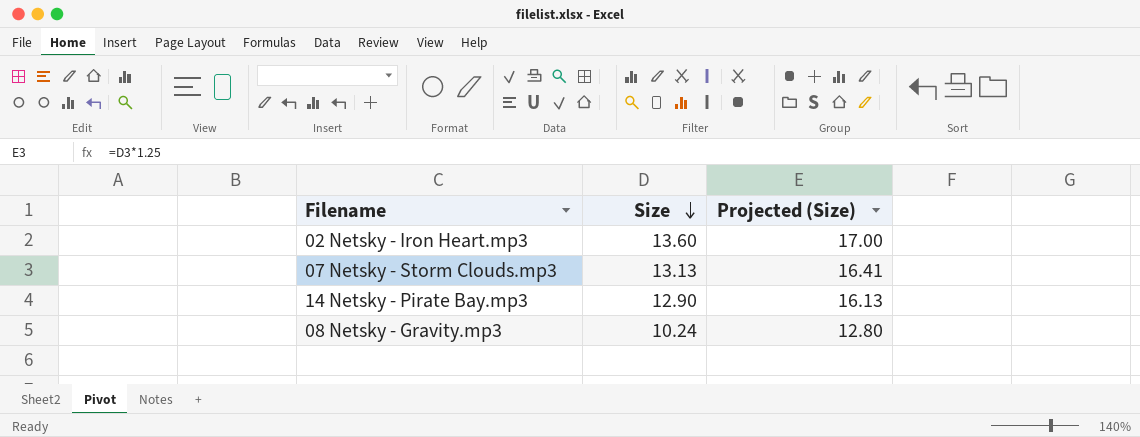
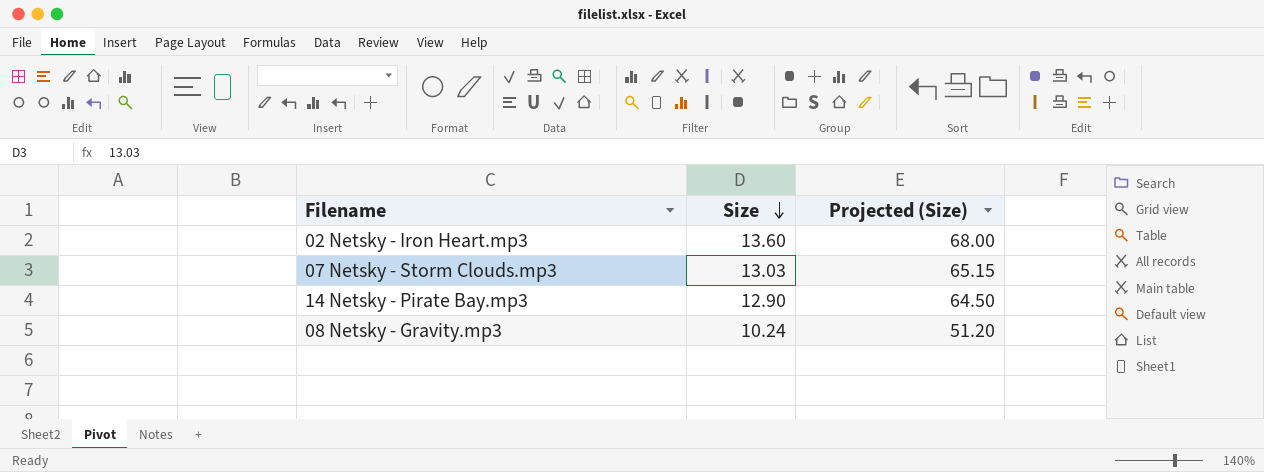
column Projected (Size) | formula: [Size] * 1.25 -> [Size] * 5
07 Netsky - Storm Clouds.mp3 | Size: 13.13 -> 13.03

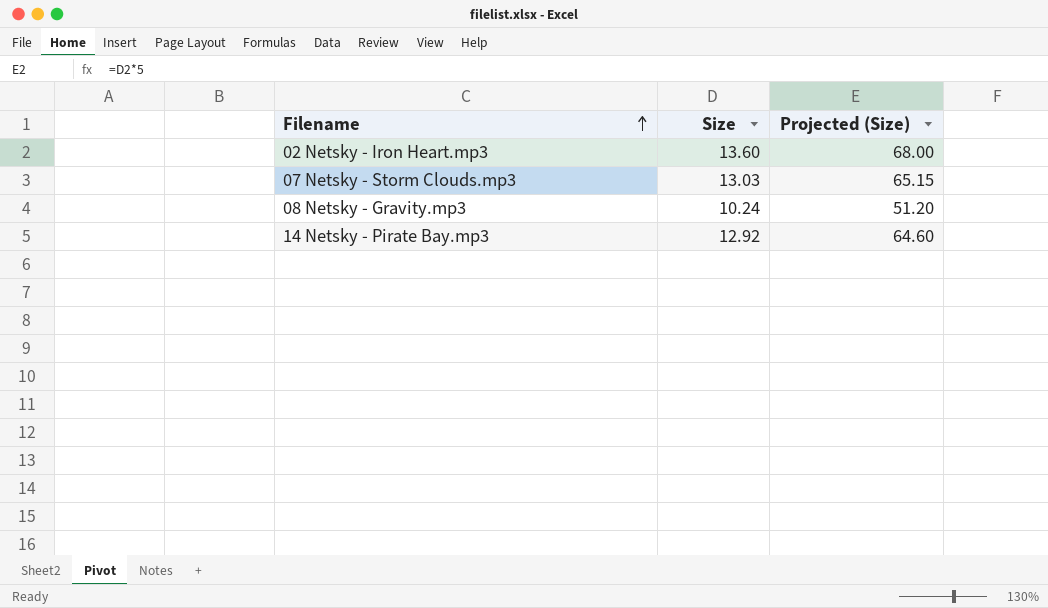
row order: Size descending -> Filename ascending
14 Netsky - Pirate Bay.mp3 | Size: 12.90 -> 12.92
14 Netsky - Pirate Bay.mp3 | Projected (Size): 64.50 -> 64.60

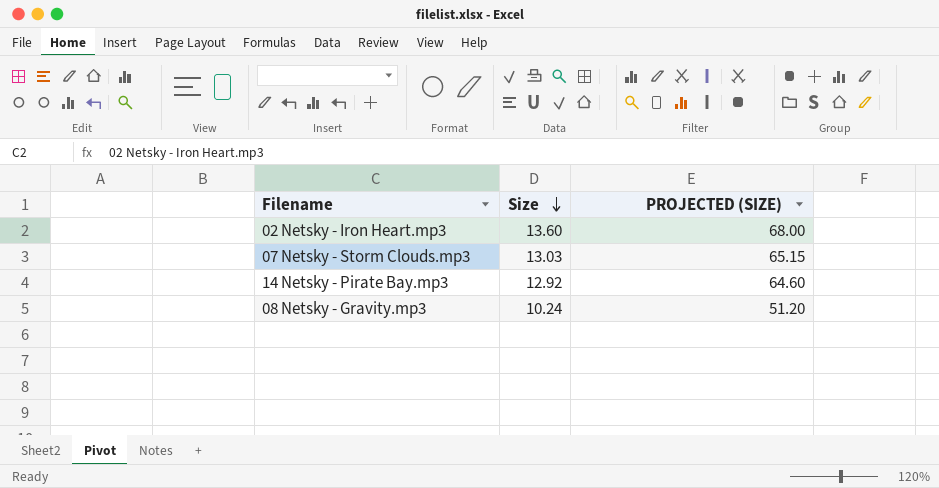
row order: Filename ascending -> Size descending
column name: Projected (Size) -> PROJECTED (SIZE)

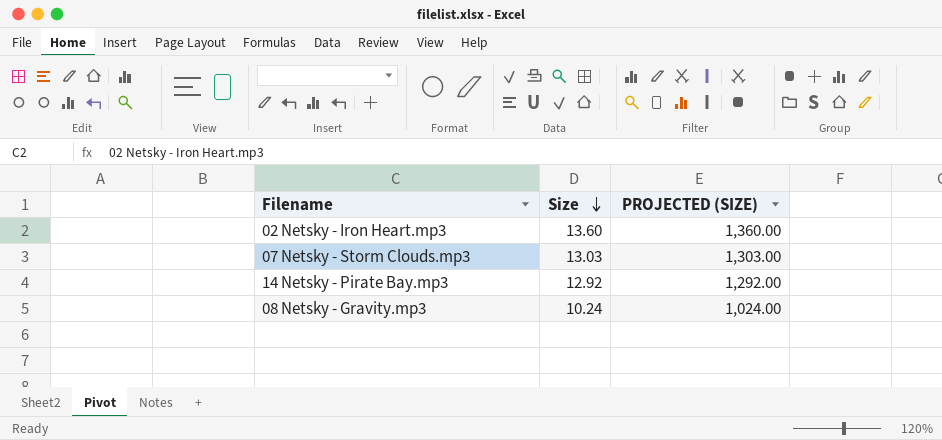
column PROJECTED (SIZE) | formula: [Size] * 5 -> [Size] * 100

